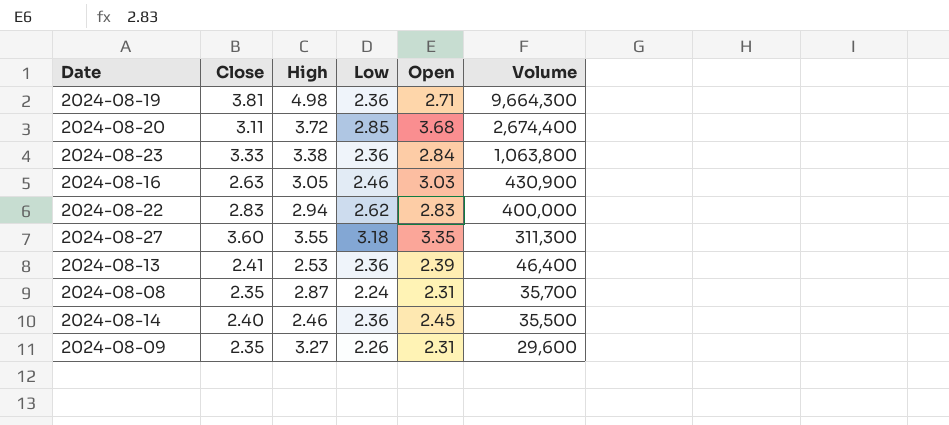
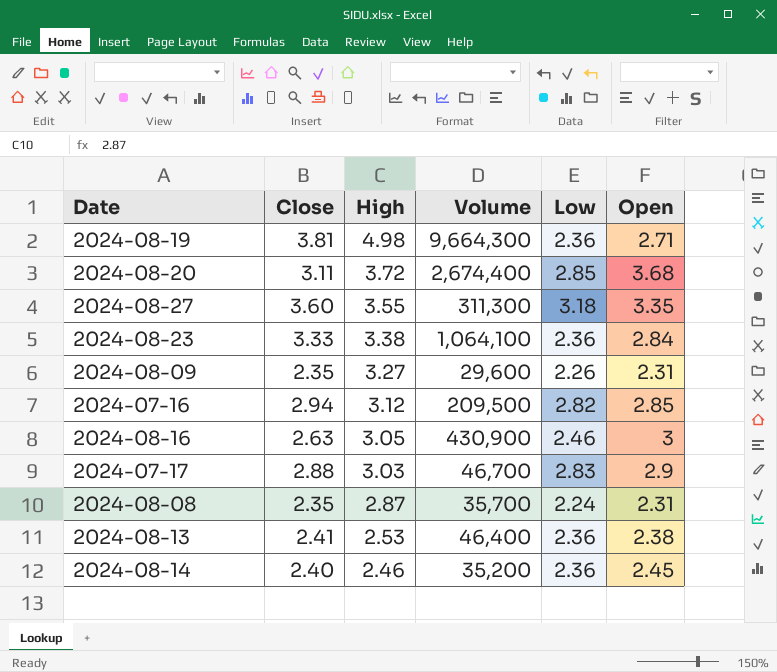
row order: Volume descending -> High descending
column Volume | position: 6 -> 4
row 2024-08-22: 2.83 | 2.94 | 2.62 | 2.83 | 400,000 -> none
2024-08-23 | Volume: 1,063,800 -> 1,064,100
row 2024-07-16: none -> 2.94 | 3.12 | 209,500 | 2.82 | 2.85
2024-08-16 | Open: 3.03 -> 3
row 2024-07-17: none -> 2.88 | 3.03 | 46,700 | 2.83 | 2.9
2024-08-13 | Open: 2.39 -> 2.38
2024-08-14 | Volume: 35,500 -> 35,200

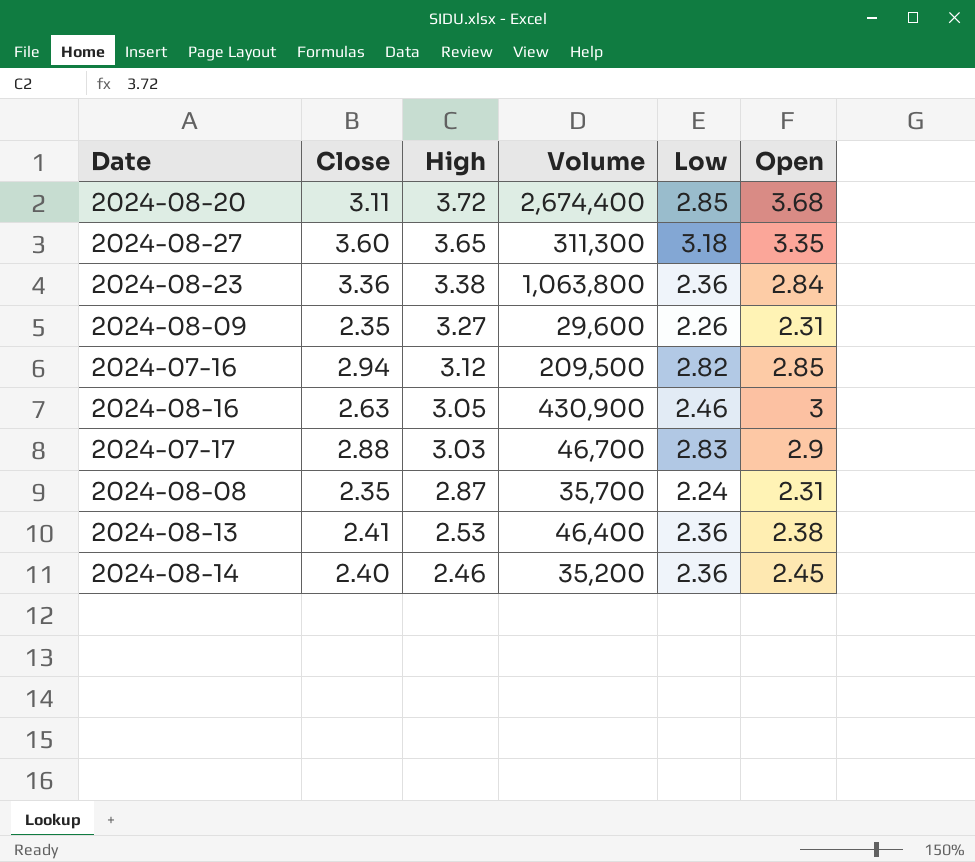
row 2024-08-19: 3.81 | 4.98 | 9,664,300 | 2.36 | 2.71 -> none
2024-08-27 | High: 3.55 -> 3.65
2024-08-23 | Close: 3.33 -> 3.36
2024-08-23 | Volume: 1,064,100 -> 1,063,800

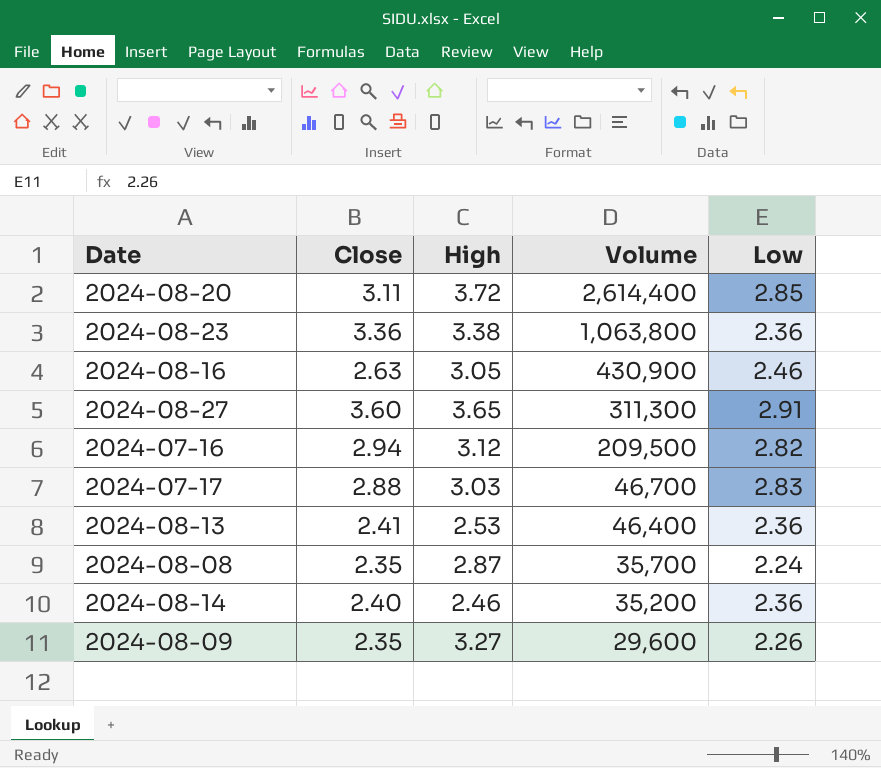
row order: High descending -> Volume descending
column Open | position: 6 -> none
2024-08-20 | Volume: 2,674,400 -> 2,614,400
2024-08-27 | Low: 3.18 -> 2.91

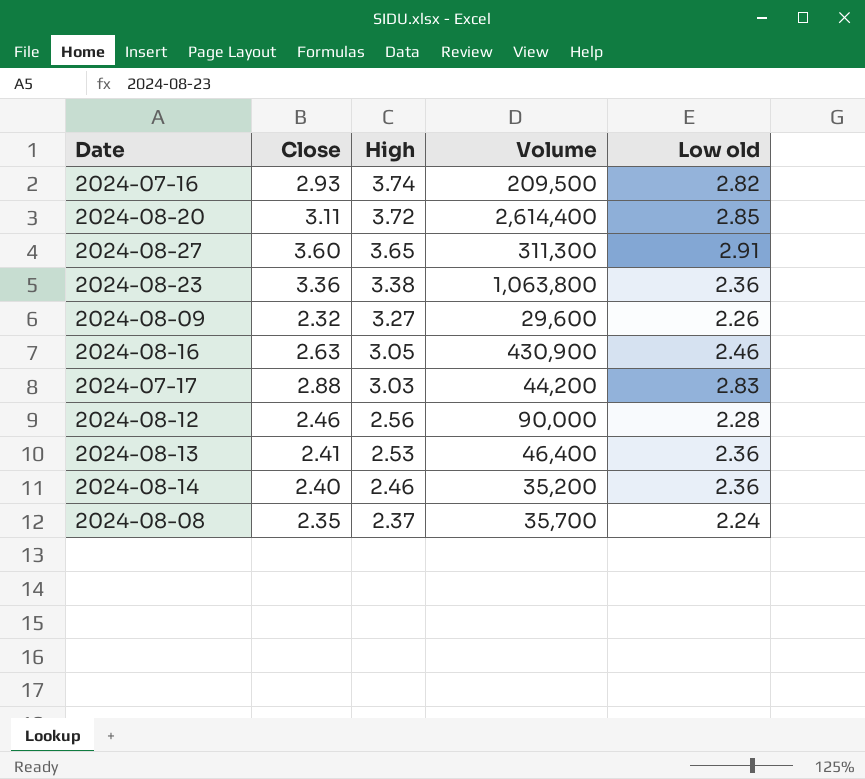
row order: Volume descending -> High descending
column name: Low -> Low old
2024-07-16 | Close: 2.94 -> 2.93
2024-07-16 | High: 3.12 -> 3.74
2024-08-09 | Close: 2.35 -> 2.32
2024-07-17 | Volume: 46,700 -> 44,200
row 2024-08-12: none -> 2.46 | 2.56 | 90,000 | 2.28
2024-08-08 | High: 2.87 -> 2.37

